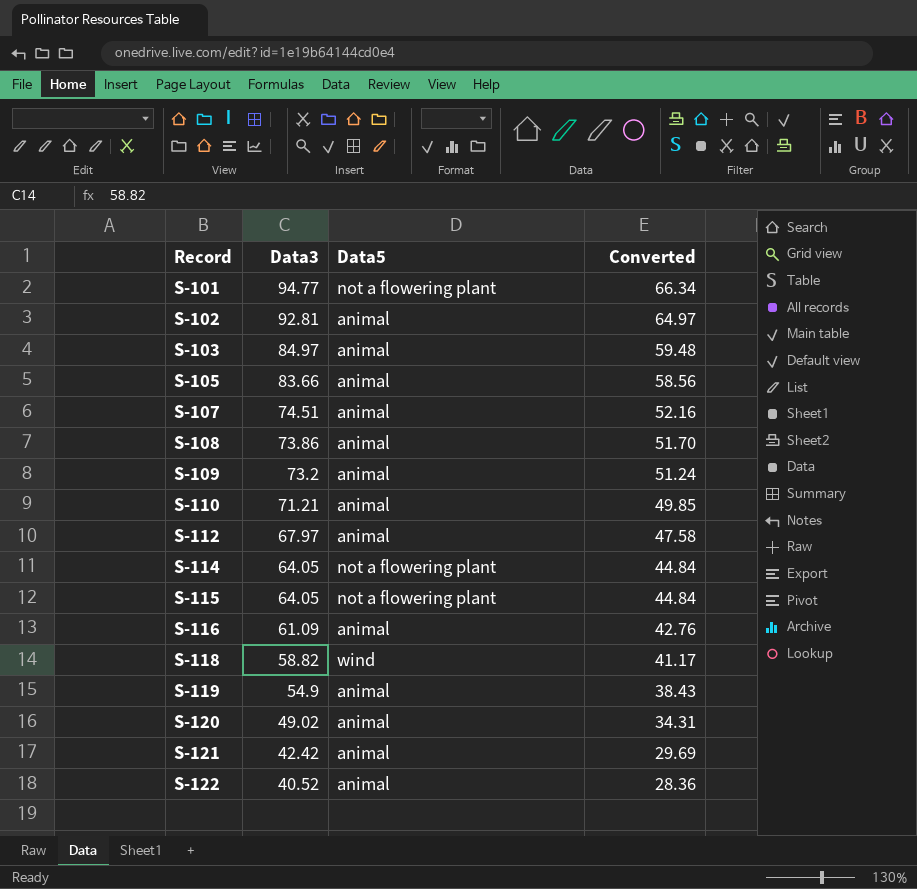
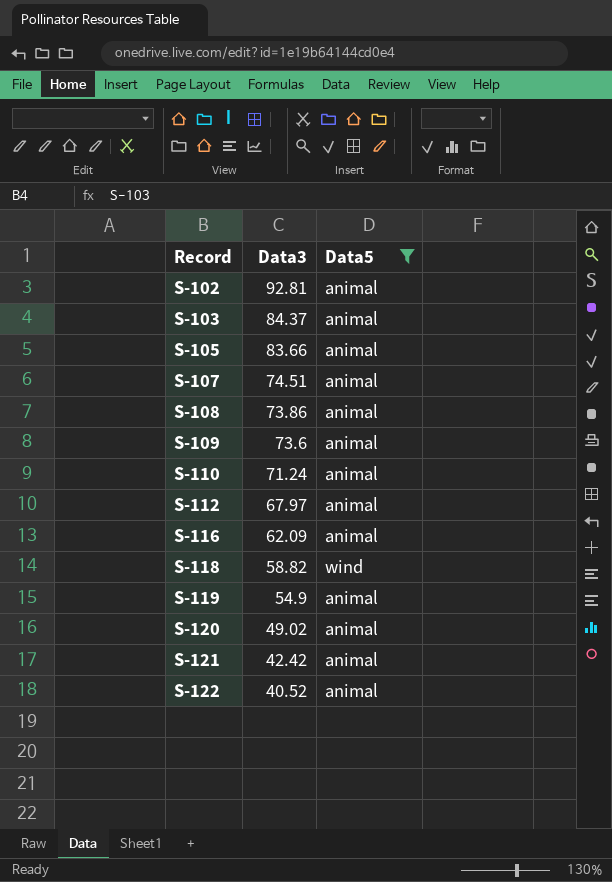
filter: none -> Data5 != not a flowering plant
column Converted | formula: [Data3] * 0.7 -> none
S-103 | Data3: 84.97 -> 84.37
S-109 | Data3: 73.2 -> 73.6
S-110 | Data3: 71.21 -> 71.24
S-116 | Data3: 61.09 -> 62.09

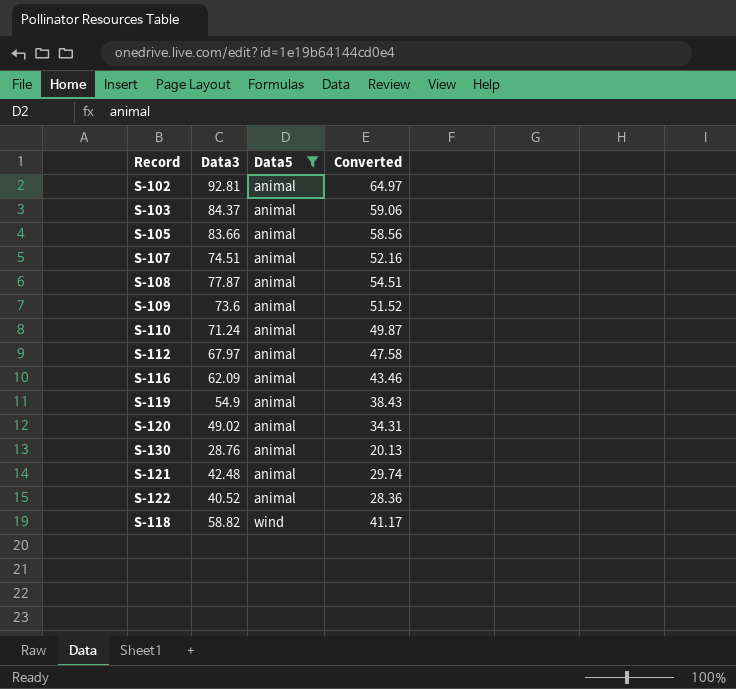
row order: Record ascending -> Data5 ascending
column Converted | formula: none -> [Data3] * 0.7
S-108 | Data3: 73.86 -> 77.87
row S-130: none -> 28.76 | animal | 20.13
S-121 | Data3: 42.42 -> 42.48

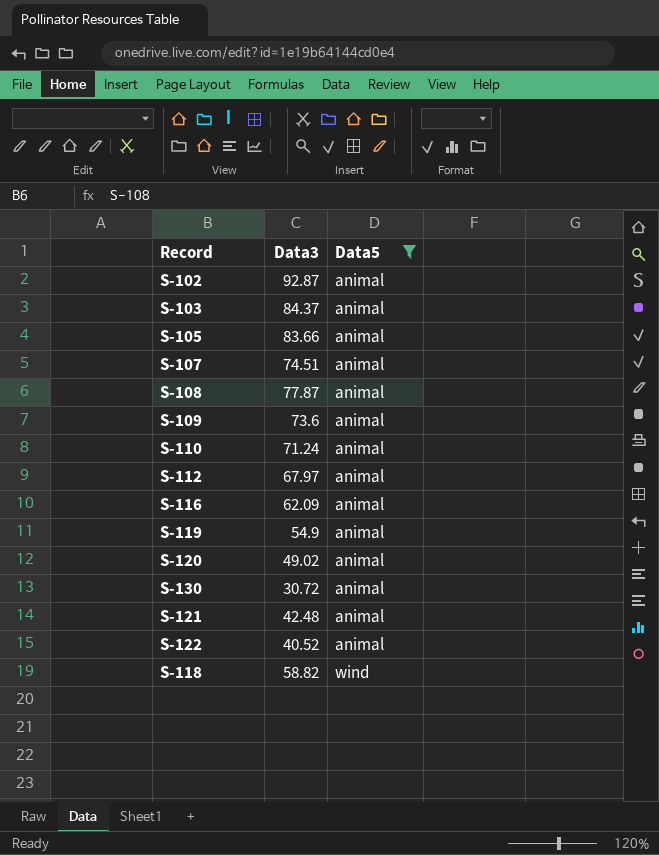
column Converted | formula: [Data3] * 0.7 -> none
S-102 | Data3: 92.81 -> 92.87
S-130 | Data3: 28.76 -> 30.72

